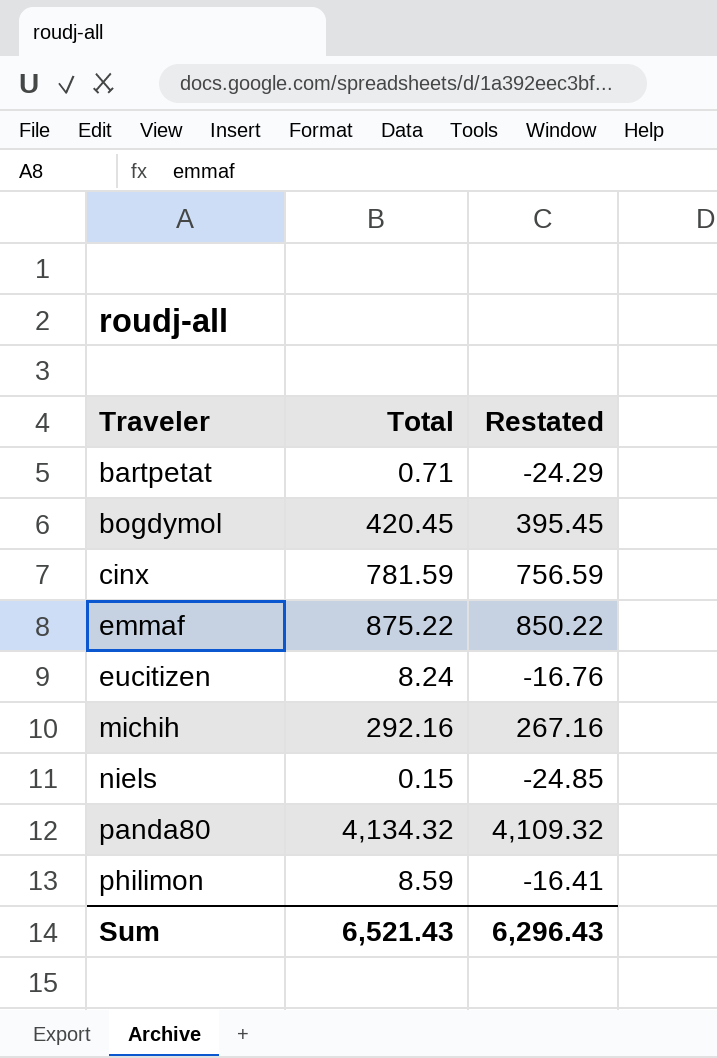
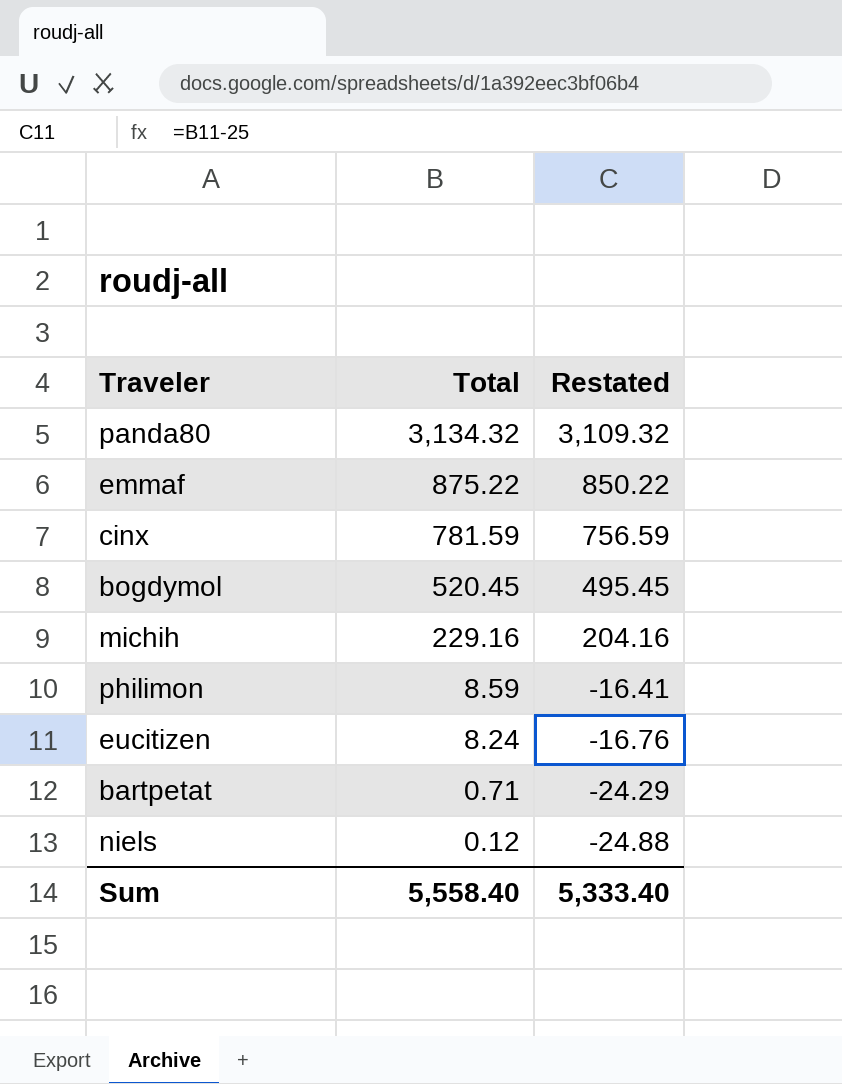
row order: Traveler ascending -> Total descending
panda80 | Total: 4,134.32 -> 3,134.32
panda80 | Restated: 4,109.32 -> 3,109.32
bogdymol | Total: 420.45 -> 520.45
bogdymol | Restated: 395.45 -> 495.45
michih | Total: 292.16 -> 229.16
michih | Restated: 267.16 -> 204.16
niels | Total: 0.15 -> 0.12
niels | Restated: -24.85 -> -24.88
Sum | Total: 6,521.43 -> 5,558.40
Sum | Restated: 6,296.43 -> 5,333.40

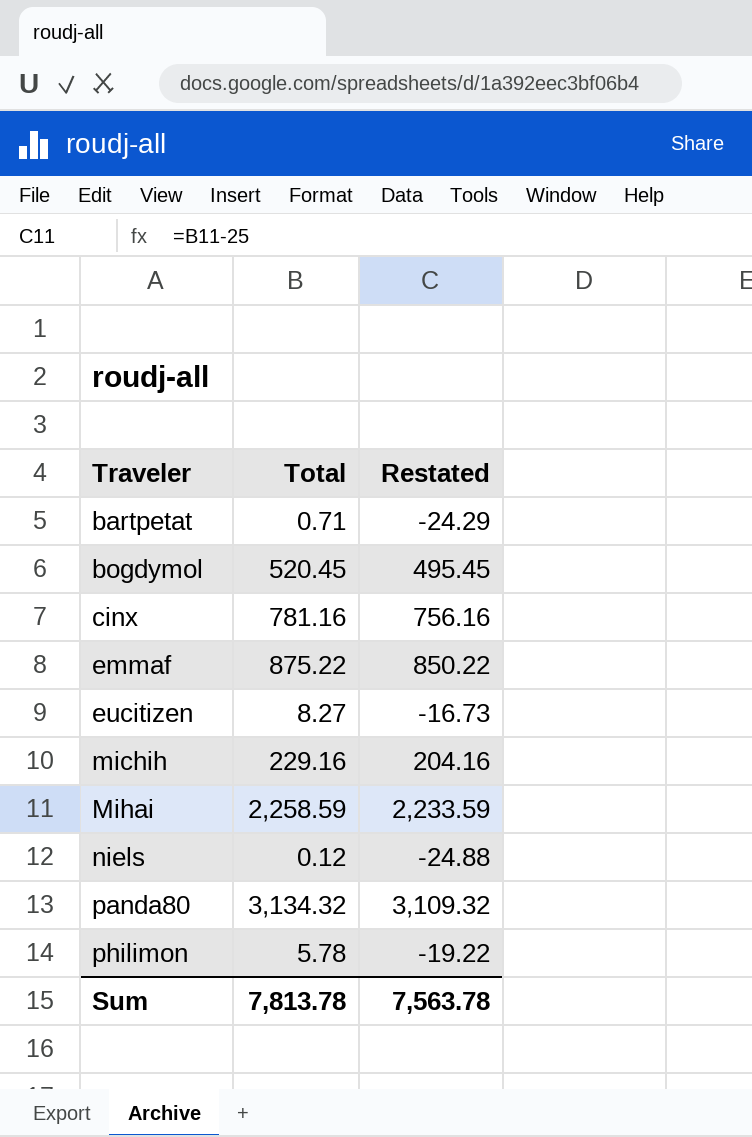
row order: Total descending -> Traveler ascending
cinx | Total: 781.59 -> 781.16
cinx | Restated: 756.59 -> 756.16
eucitizen | Total: 8.24 -> 8.27
eucitizen | Restated: -16.76 -> -16.73
row Mihai: none -> 2,258.59 | 2,233.59
philimon | Total: 8.59 -> 5.78
philimon | Restated: -16.41 -> -19.22
Sum | Total: 5,558.40 -> 7,813.78
Sum | Restated: 5,333.40 -> 7,563.78

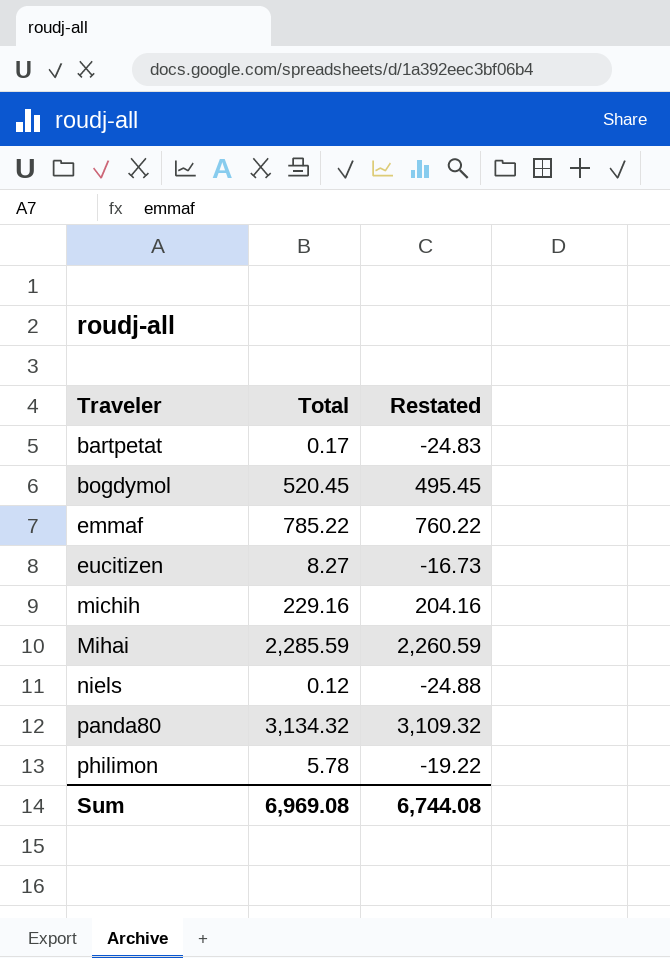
row cinx: 781.16 | 756.16 -> none
bartpetat | Total: 0.71 -> 0.17
bartpetat | Restated: -24.29 -> -24.83
emmaf | Total: 875.22 -> 785.22
emmaf | Restated: 850.22 -> 760.22
Mihai | Total: 2,258.59 -> 2,285.59
Mihai | Restated: 2,233.59 -> 2,260.59
Sum | Total: 7,813.78 -> 6,969.08
Sum | Restated: 7,563.78 -> 6,744.08

